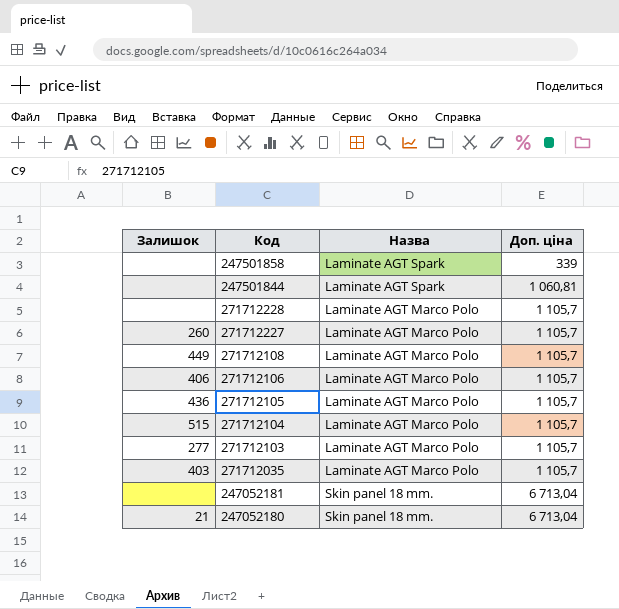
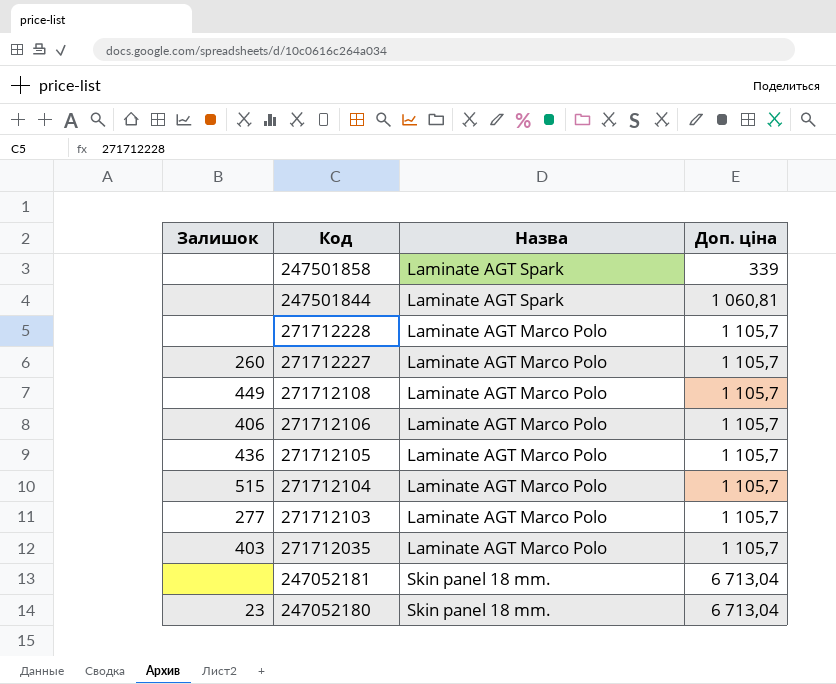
247052180 | Залишок: 21 -> 23

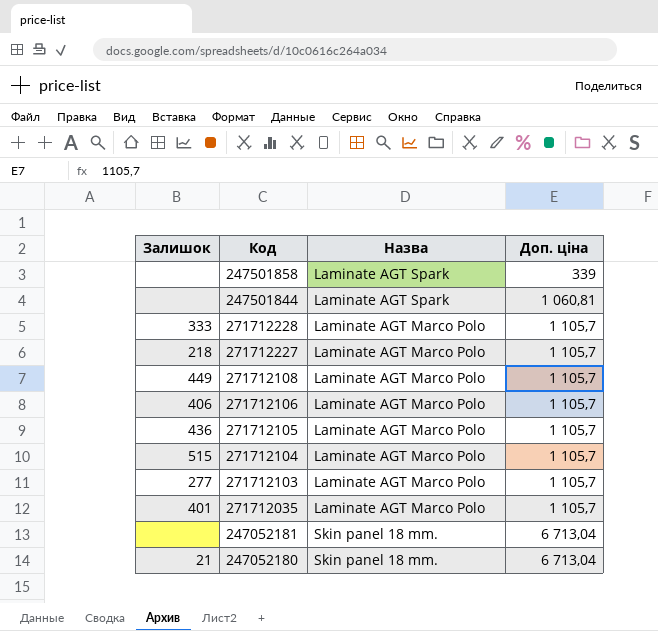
271712228 | Залишок: none -> 333
271712227 | Залишок: 260 -> 218
271712035 | Залишок: 403 -> 401
247052180 | Залишок: 23 -> 21

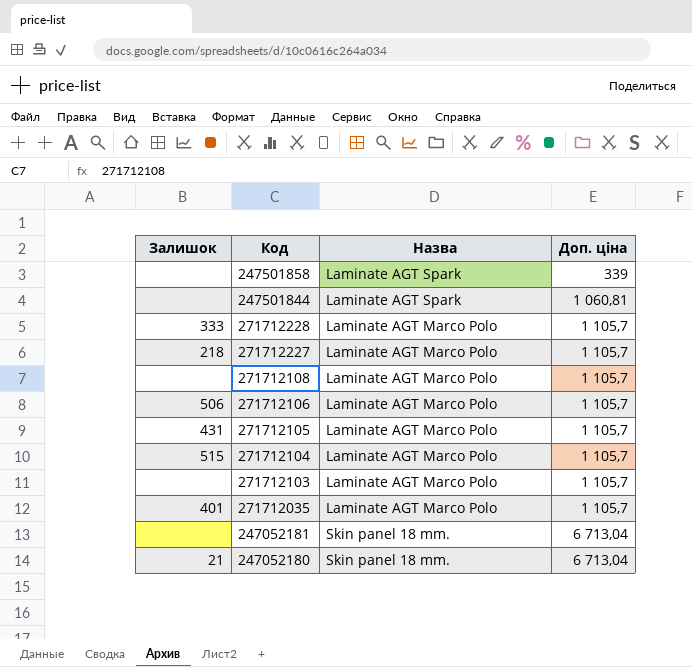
271712108 | Залишок: 449 -> none
271712106 | Залишок: 406 -> 506
271712105 | Залишок: 436 -> 431
271712103 | Залишок: 277 -> none

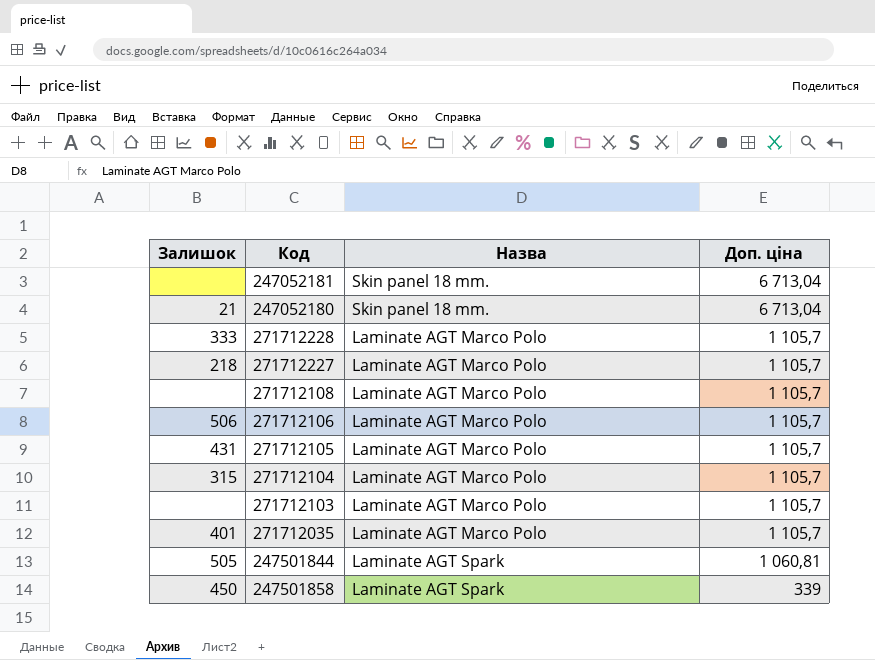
row order: Доп. ціна ascending -> Доп. ціна descending
271712104 | Залишок: 515 -> 315
247501844 | Залишок: none -> 505
247501858 | Залишок: none -> 450

